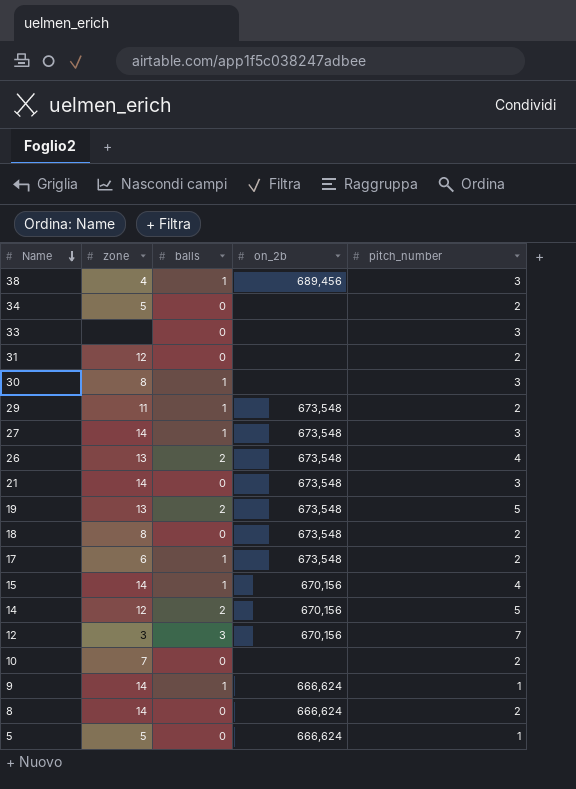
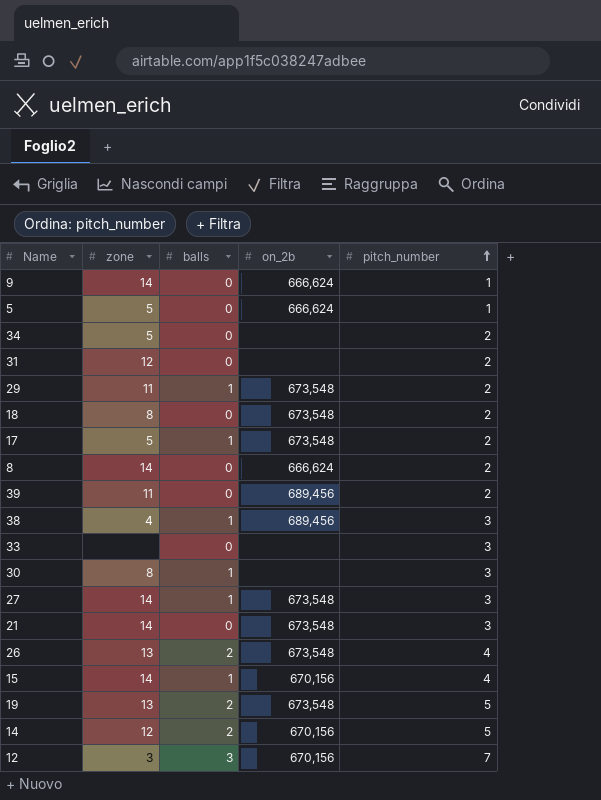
row order: Name descending -> pitch_number ascending
row 10: 7 | 0 | none | 2 -> none
9 | balls: 1 -> 0
17 | zone: 6 -> 5
row 39: none -> 11 | 0 | 689,456 | 2

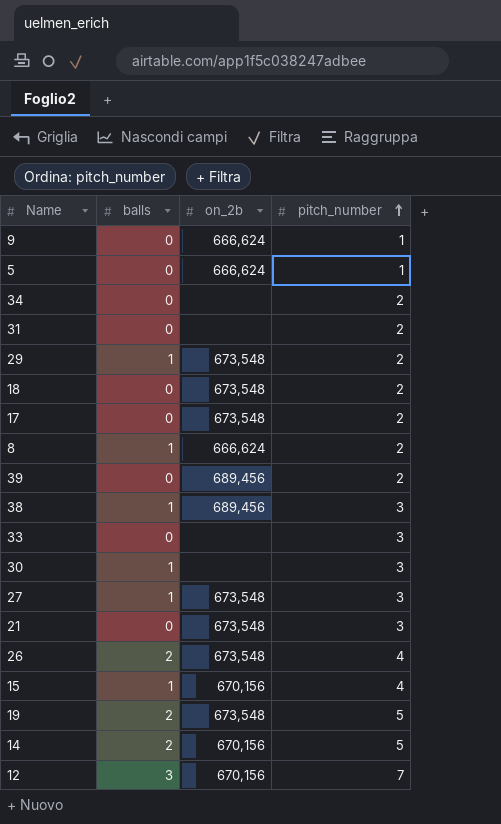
column zone | position: 2 -> none
17 | balls: 1 -> 0
8 | balls: 0 -> 1

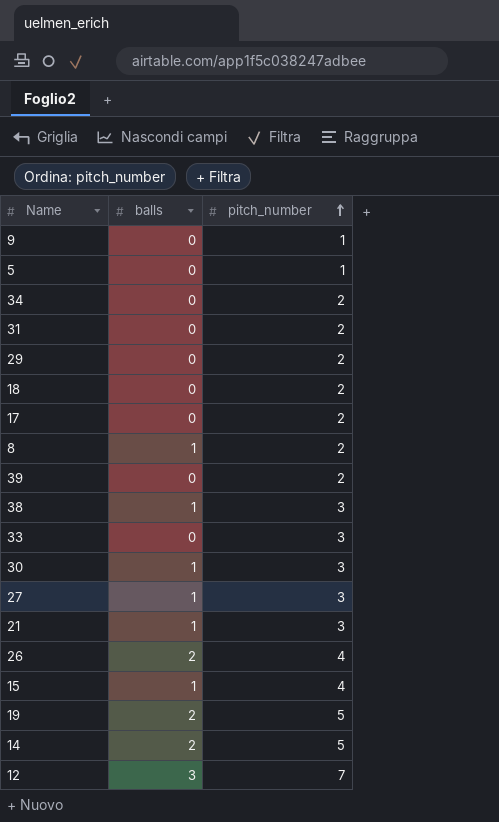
column on_2b | position: 3 -> none
29 | balls: 1 -> 0
21 | balls: 0 -> 1

